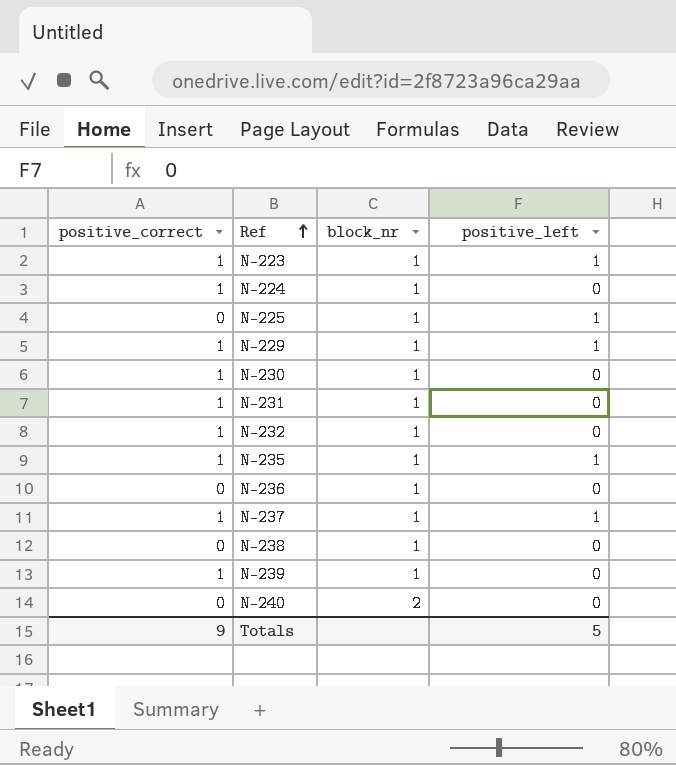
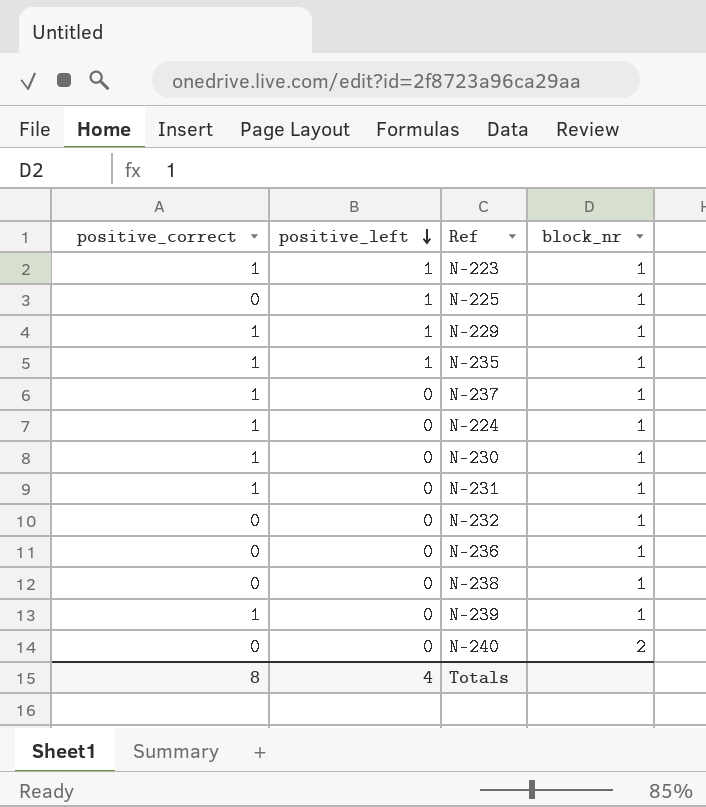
row order: Ref ascending -> positive_left descending
column positive_left | position: 4 -> 2
N-237 | positive_left: 1 -> 0
N-232 | positive_correct: 1 -> 0
Totals | positive_correct: 9 -> 8
Totals | positive_left: 5 -> 4

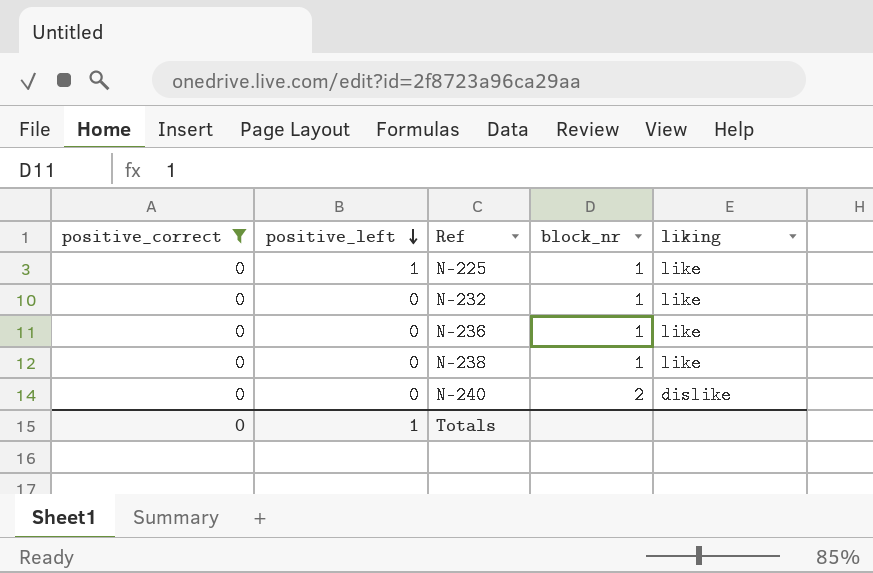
filter: none -> positive_correct = 0
column liking | position: none -> 5
Totals | positive_correct: 8 -> 0
Totals | positive_left: 4 -> 1

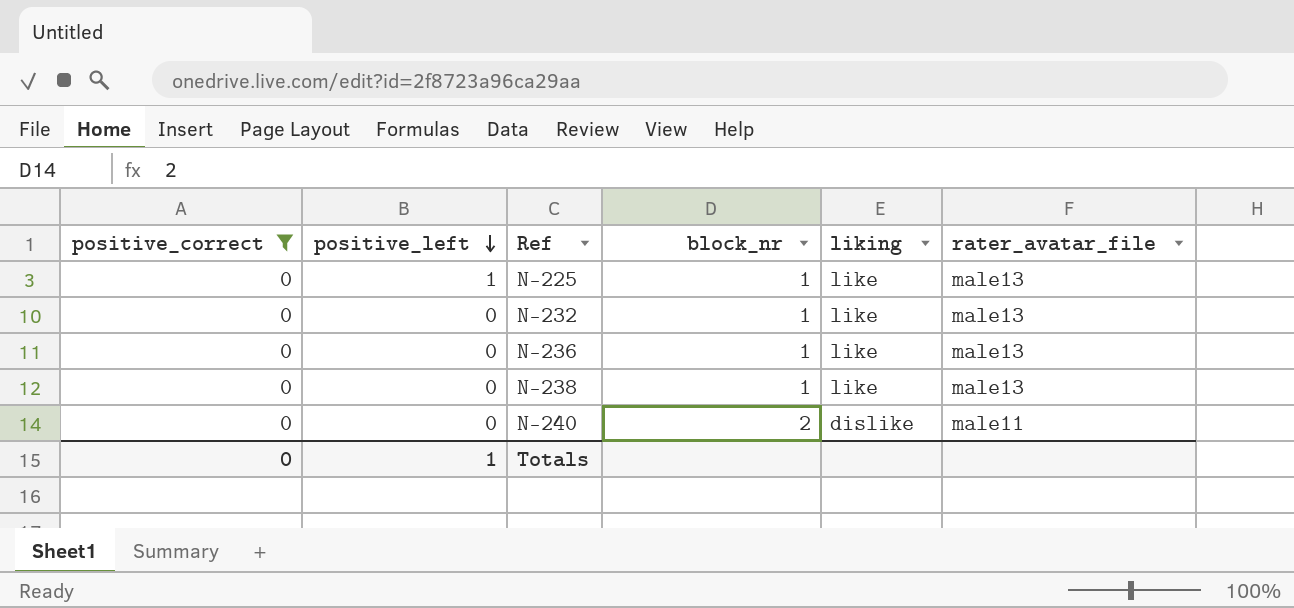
column rater_avatar_file | position: none -> 6

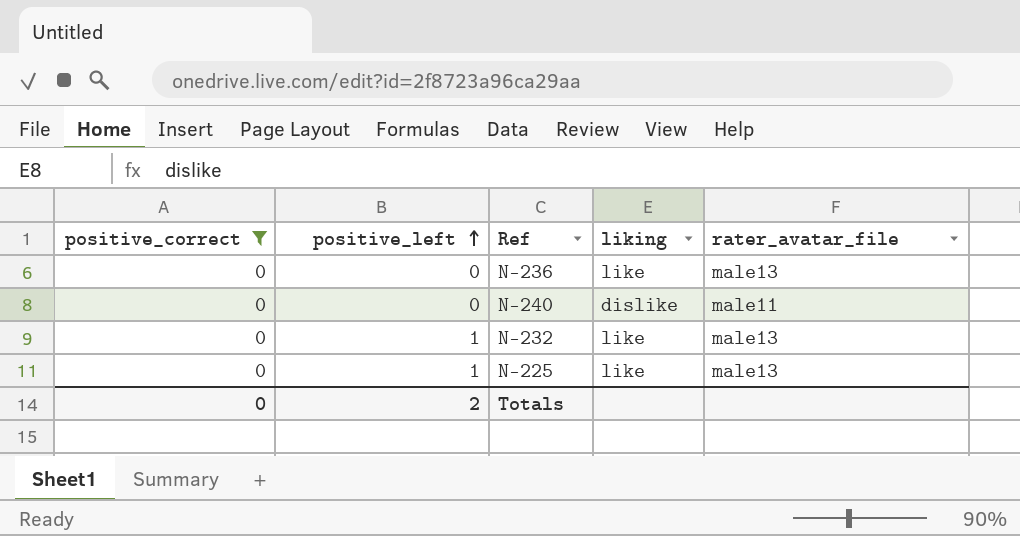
row order: positive_left descending -> positive_left ascending
column block_nr | position: 4 -> none
row N-238: 0 | 0 | 1 | like | male13 -> none
N-232 | positive_left: 0 -> 1
Totals | positive_left: 1 -> 2

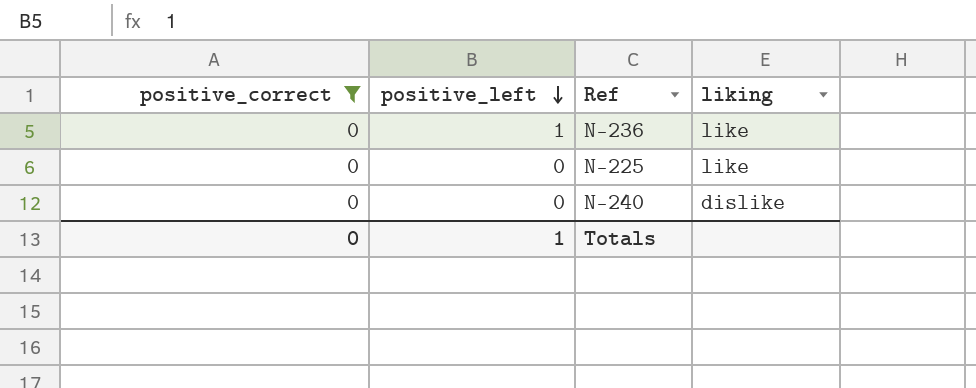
row order: positive_left ascending -> positive_left descending
column rater_avatar_file | position: 5 -> none
row N-232: 0 | 1 | like | male13 -> none
N-236 | positive_left: 0 -> 1
N-225 | positive_left: 1 -> 0
Totals | positive_left: 2 -> 1

